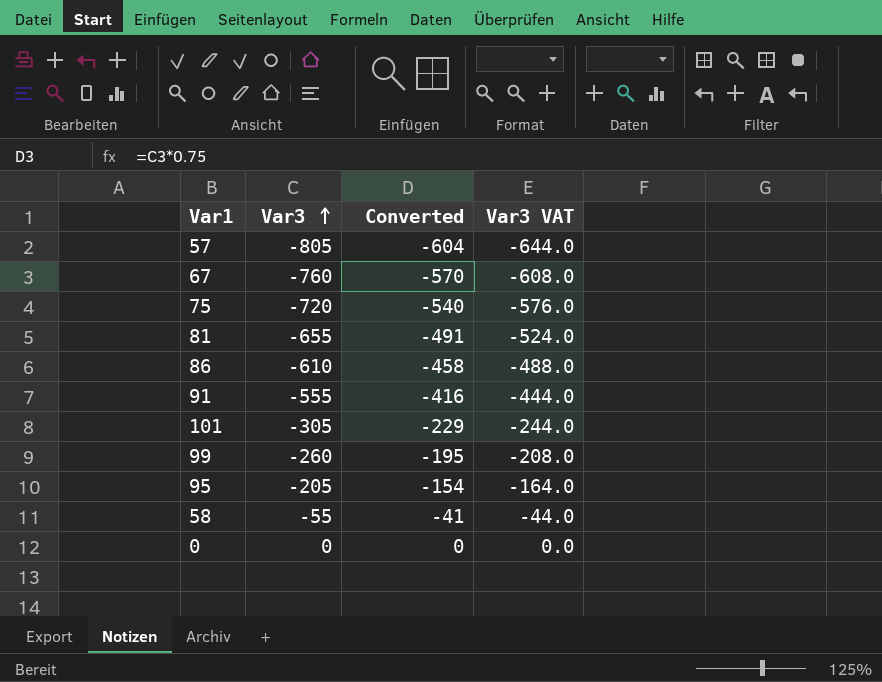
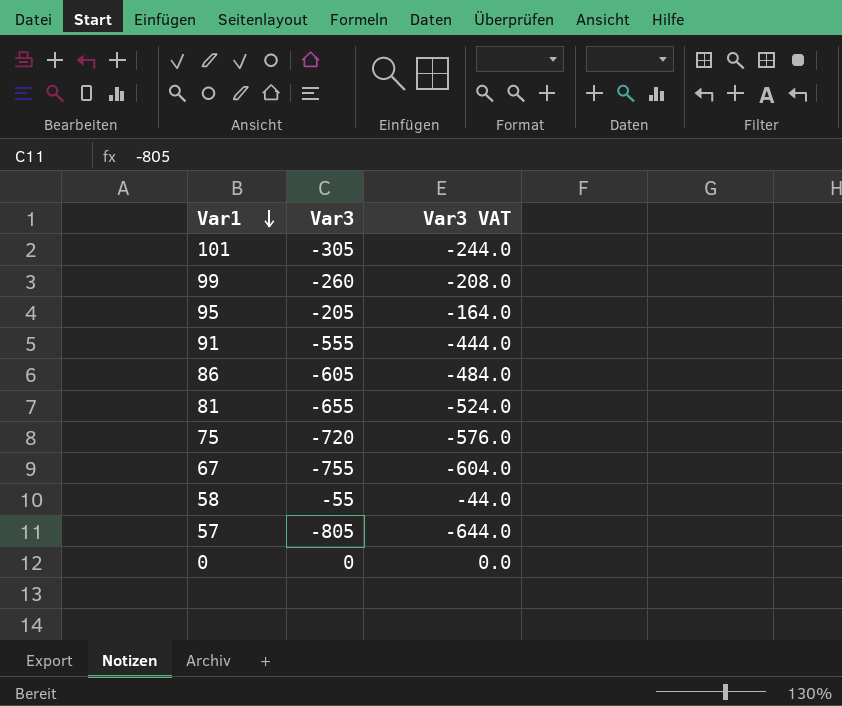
row order: Var3 ascending -> Var1 descending
column Converted | formula: [Var3] * 0.75 -> none
86 | Var3: -610 -> -605
86 | Var3 VAT: -488.0 -> -484.0
67 | Var3: -760 -> -755
67 | Var3 VAT: -608.0 -> -604.0

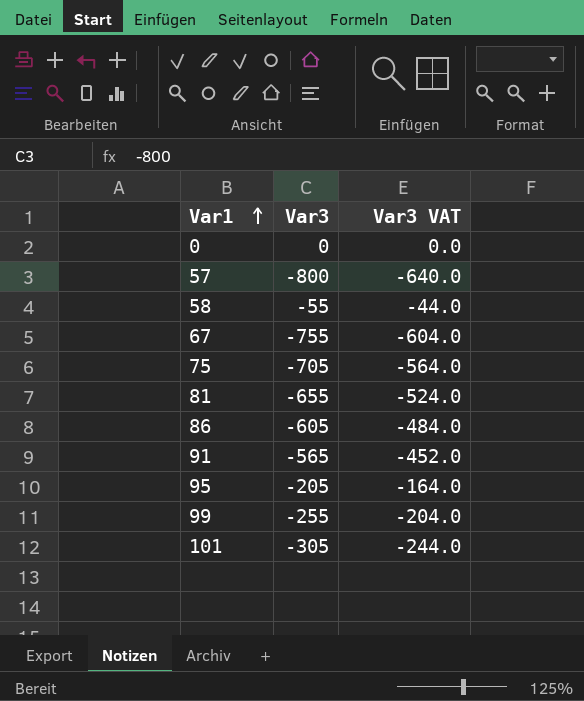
row order: Var1 descending -> Var1 ascending
57 | Var3: -805 -> -800
57 | Var3 VAT: -644.0 -> -640.0
75 | Var3: -720 -> -705
75 | Var3 VAT: -576.0 -> -564.0
91 | Var3: -555 -> -565
91 | Var3 VAT: -444.0 -> -452.0
99 | Var3: -260 -> -255
99 | Var3 VAT: -208.0 -> -204.0

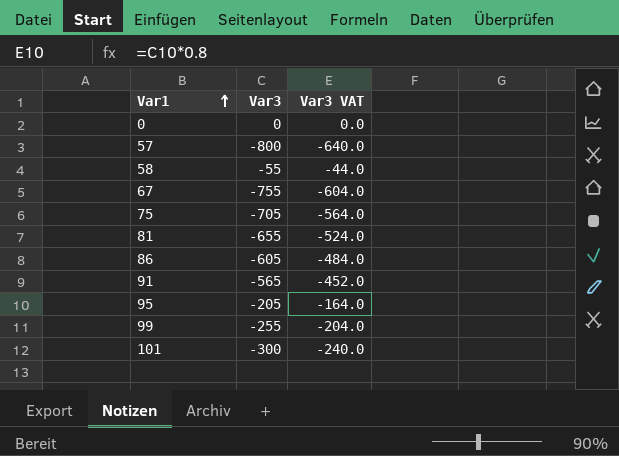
101 | Var3: -305 -> -300
101 | Var3 VAT: -244.0 -> -240.0

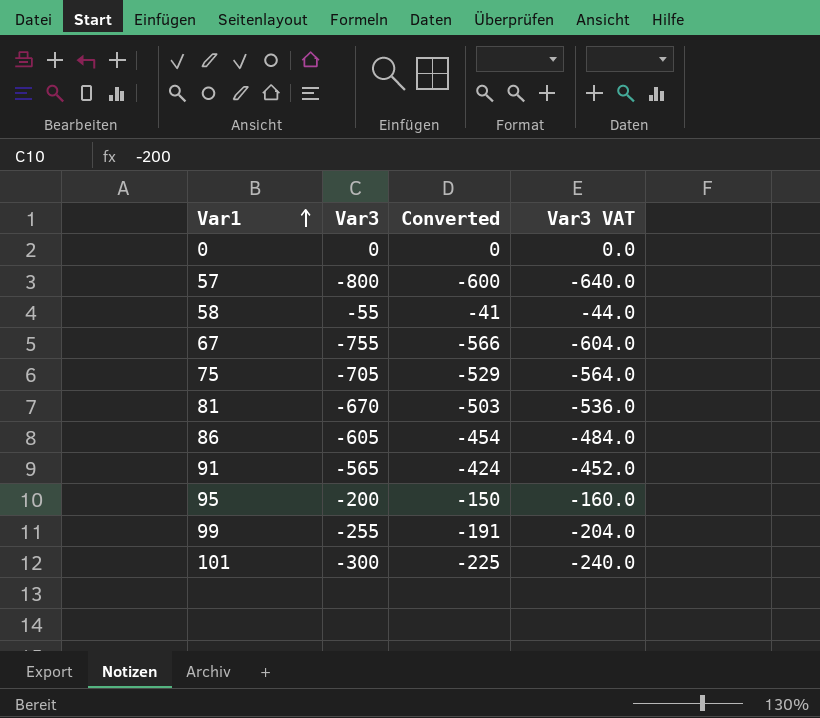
column Converted | formula: none -> [Var3] * 0.75
81 | Var3: -655 -> -670
81 | Var3 VAT: -524.0 -> -536.0
95 | Var3: -205 -> -200
95 | Var3 VAT: -164.0 -> -160.0

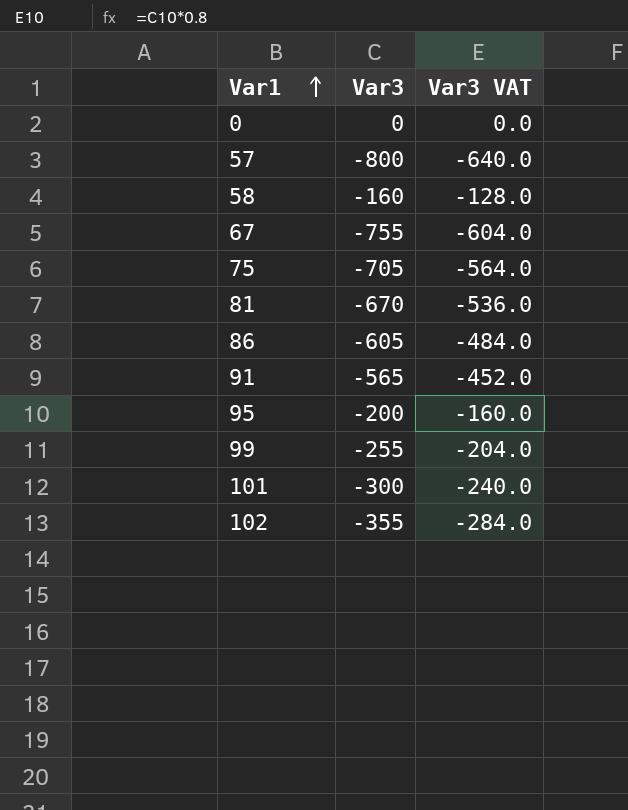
column Converted | formula: [Var3] * 0.75 -> none
58 | Var3: -55 -> -160
58 | Var3 VAT: -44.0 -> -128.0
row 102: none -> -355 | -284.0

